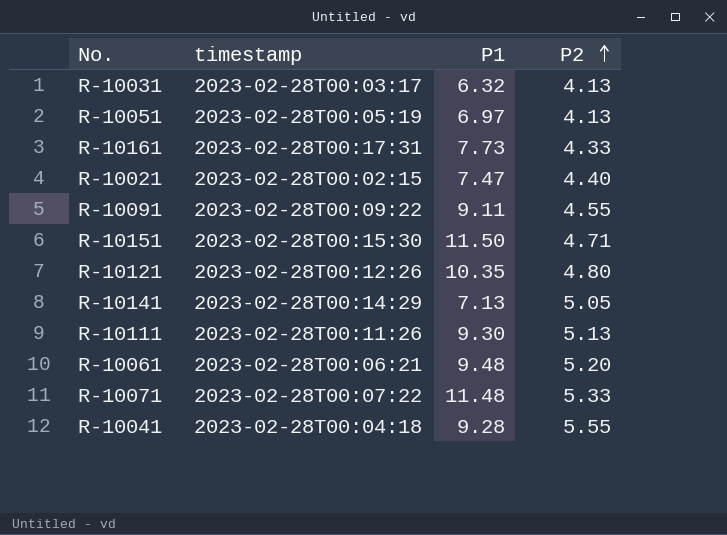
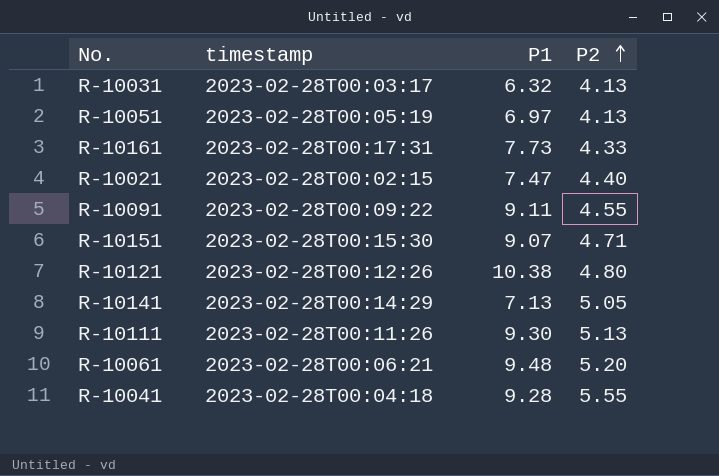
row R-10071: 2023-02-28T00:07:22 | 11.48 | 5.33 -> none
R-10151 | P1: 11.50 -> 9.07
R-10121 | P1: 10.35 -> 10.38

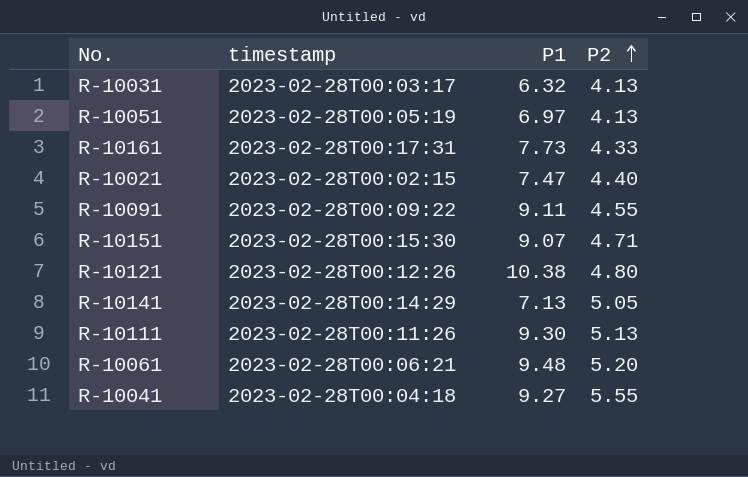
R-10041 | P1: 9.28 -> 9.27

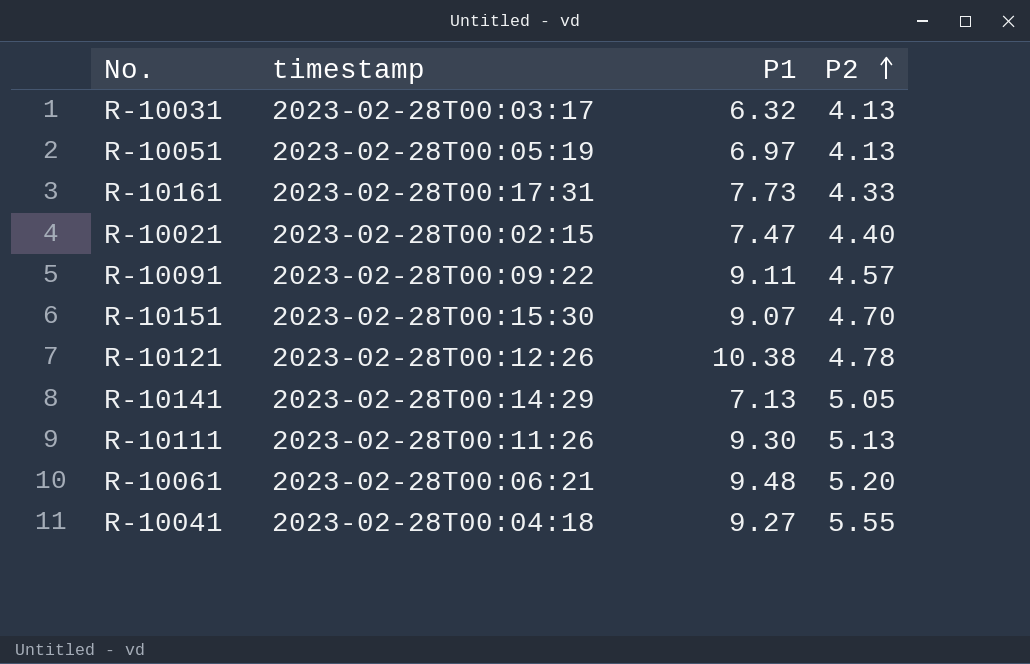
R-10091 | P2: 4.55 -> 4.57
R-10151 | P2: 4.71 -> 4.70
R-10121 | P2: 4.80 -> 4.78

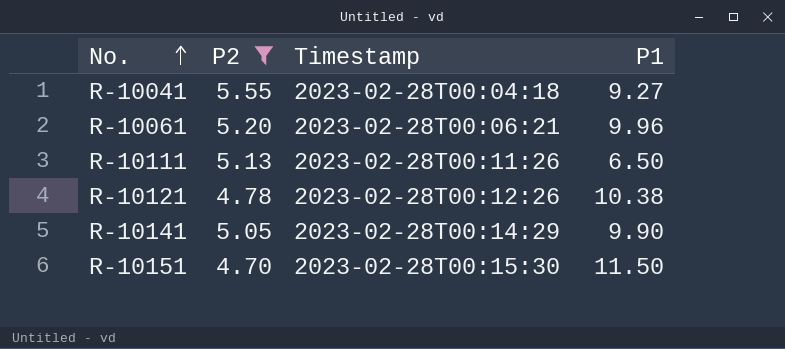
filter: none -> P2 >= 4.70
row order: P2 ascending -> No. ascending
column P2 | position: 4 -> 2
column name: timestamp -> Timestamp
R-10061 | P1: 9.48 -> 9.96
R-10111 | P1: 9.30 -> 6.50
R-10141 | P1: 7.13 -> 9.90
R-10151 | P1: 9.07 -> 11.50

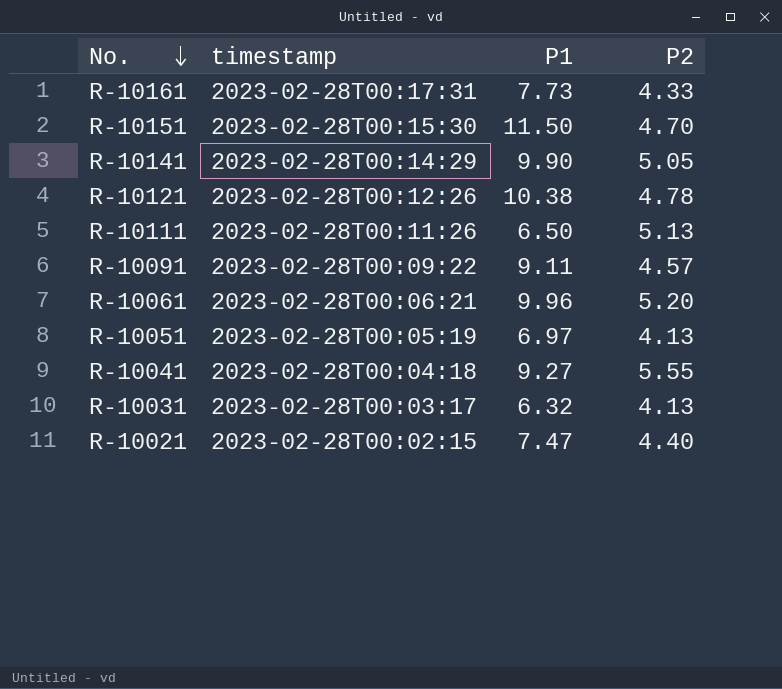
filter: P2 >= 4.70 -> none
row order: No. ascending -> No. descending
column name: Timestamp -> timestamp
column P2 | position: 2 -> 4

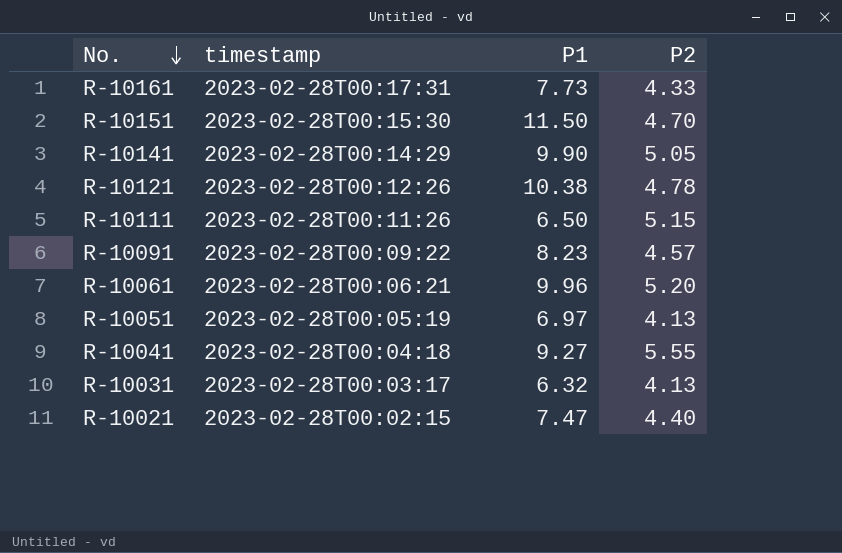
R-10111 | P2: 5.13 -> 5.15
R-10091 | P1: 9.11 -> 8.23

